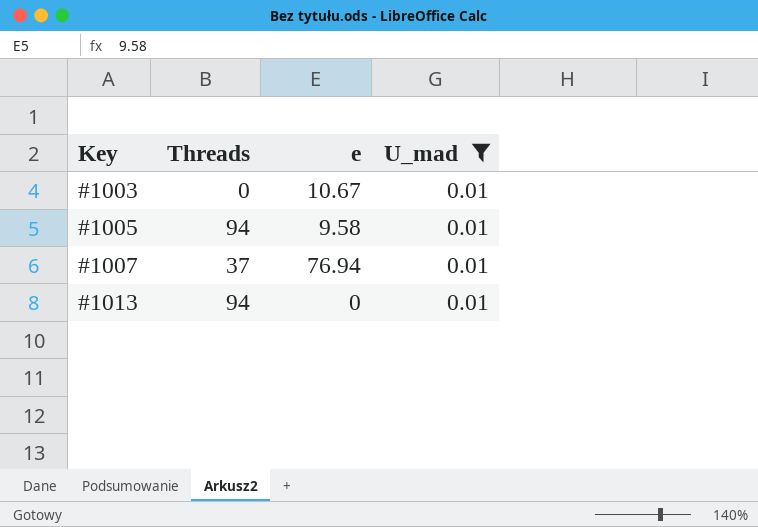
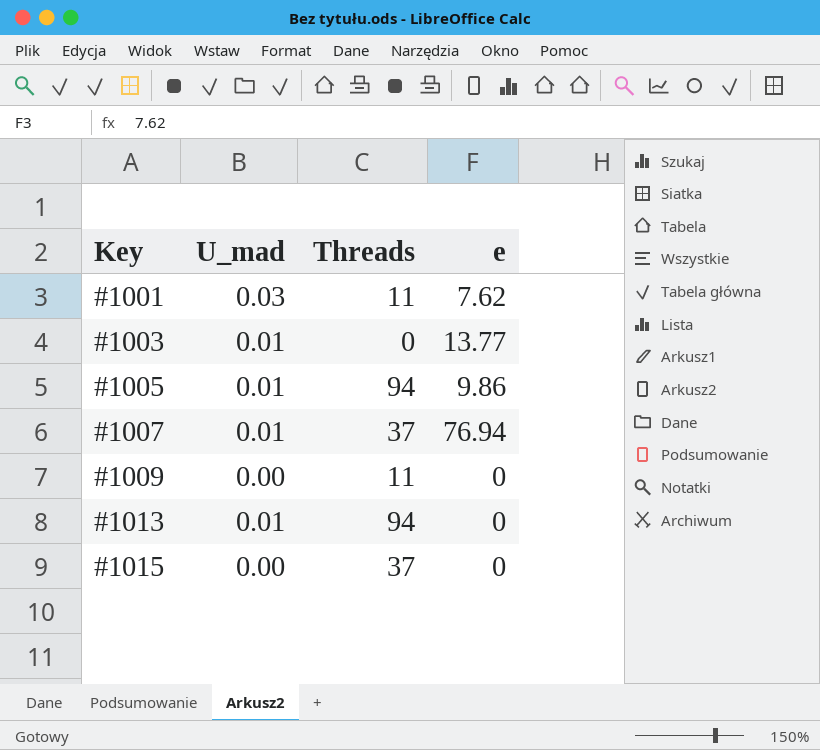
filter: U_mad = 0.01 -> none
column U_mad | position: 4 -> 2
#1003 | e: 10.67 -> 13.77
#1005 | e: 9.58 -> 9.86

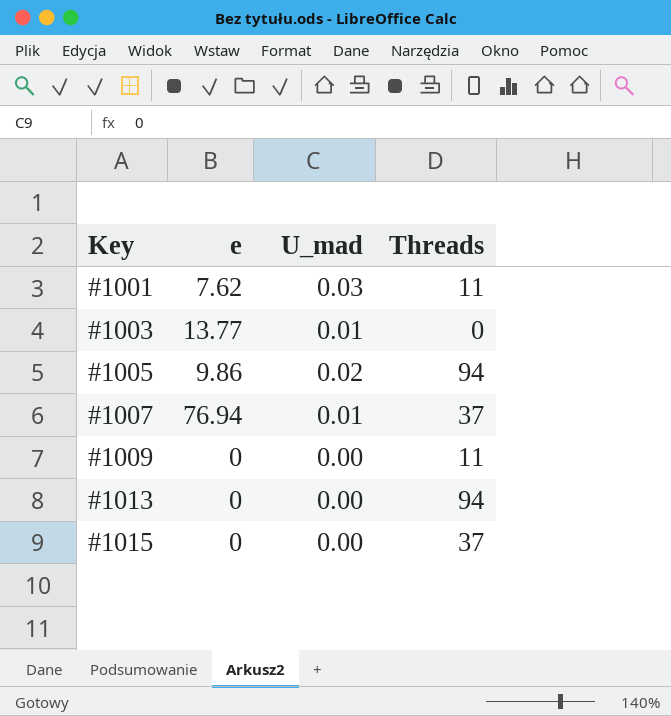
column e | position: 4 -> 2
#1005 | U_mad: 0.01 -> 0.02
#1013 | U_mad: 0.01 -> 0.00

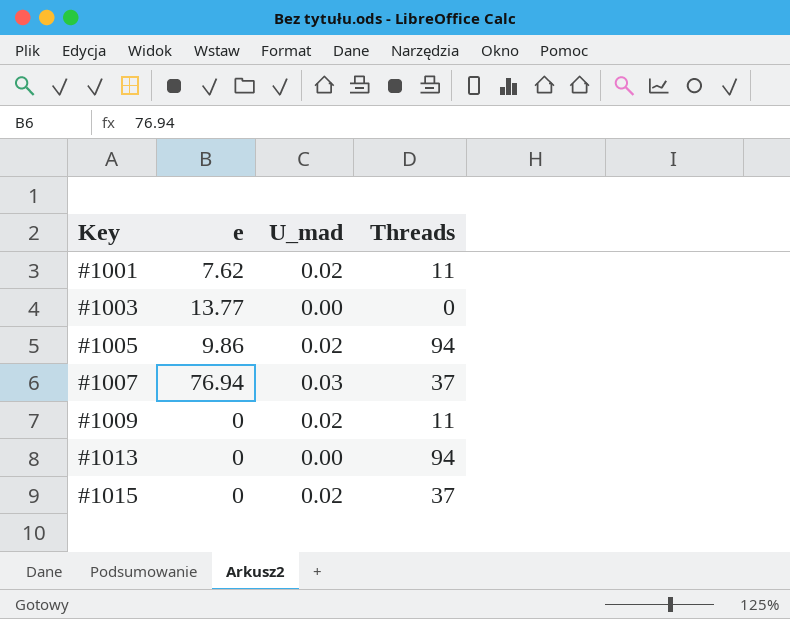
#1001 | U_mad: 0.03 -> 0.02
#1003 | U_mad: 0.01 -> 0.00
#1007 | U_mad: 0.01 -> 0.03
#1009 | U_mad: 0.00 -> 0.02
#1015 | U_mad: 0.00 -> 0.02

